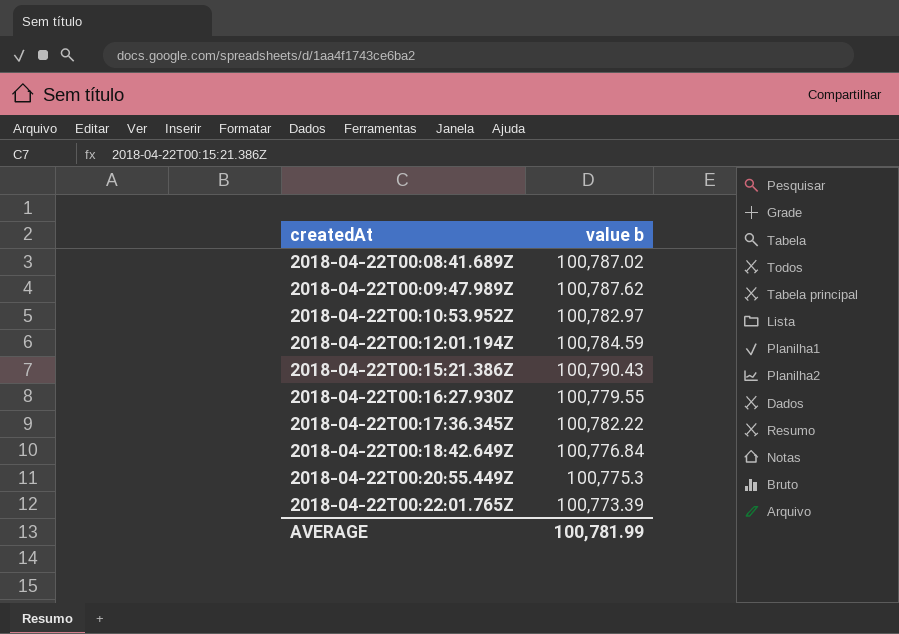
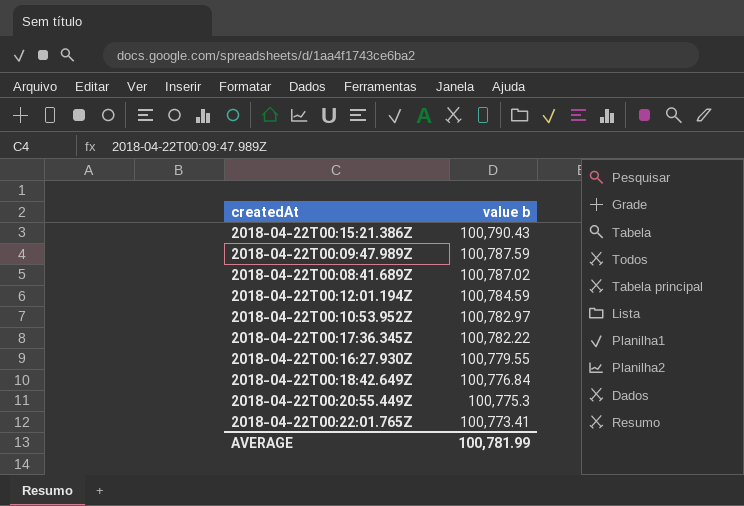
row order: createdAt ascending -> value b descending
2018-04-22T00:09:47.989Z | value b: 100,787.62 -> 100,787.59
2018-04-22T00:22:01.765Z | value b: 100,773.39 -> 100,773.41

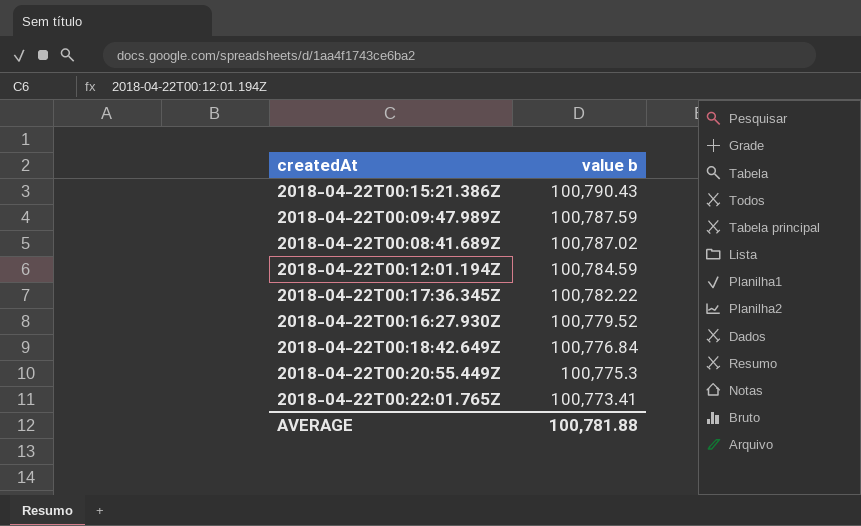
row 2018-04-22T00:10:53.952Z: 100,782.97 -> none
2018-04-22T00:16:27.930Z | value b: 100,779.55 -> 100,779.52
AVERAGE | value b: 100,781.99 -> 100,781.88

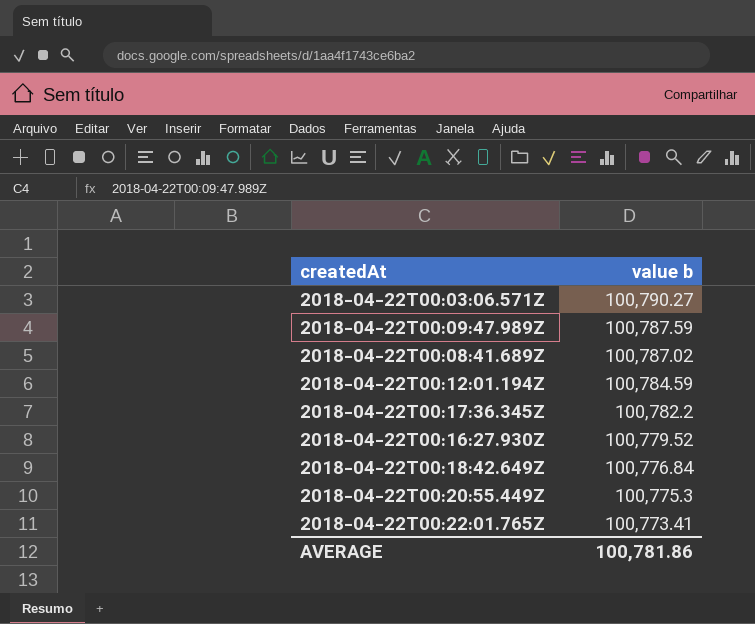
row 2018-04-22T00:15:21.386Z: 100,790.43 -> none
row 2018-04-22T00:03:06.571Z: none -> 100,790.27
2018-04-22T00:17:36.345Z | value b: 100,782.22 -> 100,782.2
AVERAGE | value b: 100,781.88 -> 100,781.86

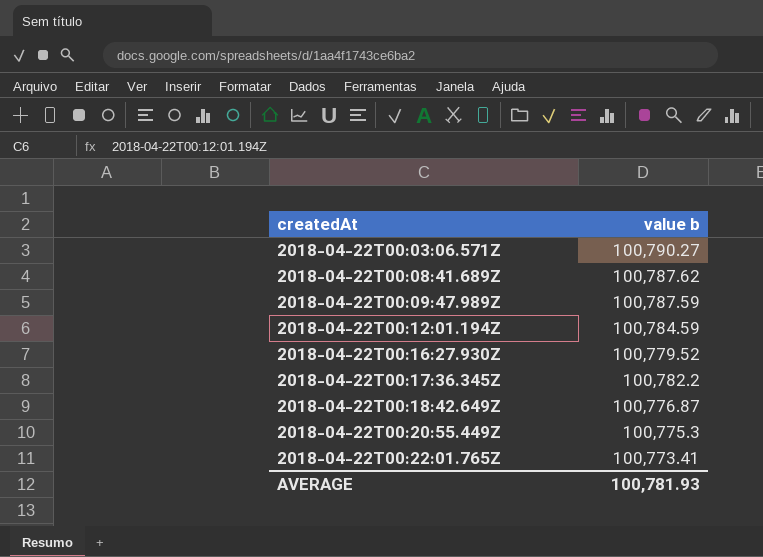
row order: value b descending -> createdAt ascending
2018-04-22T00:08:41.689Z | value b: 100,787.02 -> 100,787.62
2018-04-22T00:18:42.649Z | value b: 100,776.84 -> 100,776.87
AVERAGE | value b: 100,781.86 -> 100,781.93

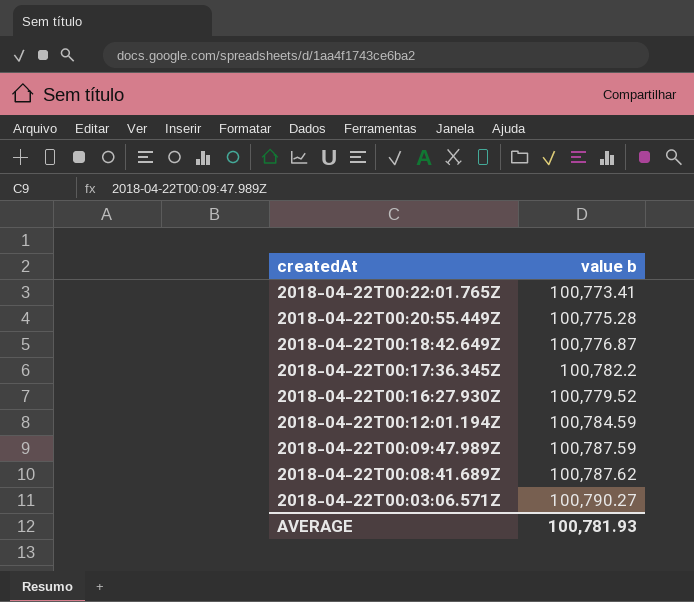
row order: createdAt ascending -> createdAt descending
2018-04-22T00:20:55.449Z | value b: 100,775.3 -> 100,775.28

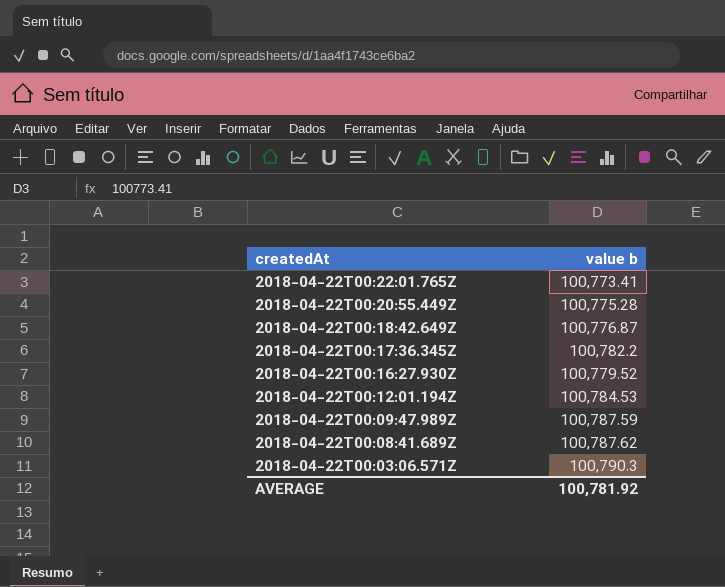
2018-04-22T00:12:01.194Z | value b: 100,784.59 -> 100,784.53
2018-04-22T00:03:06.571Z | value b: 100,790.27 -> 100,790.3
AVERAGE | value b: 100,781.93 -> 100,781.92

